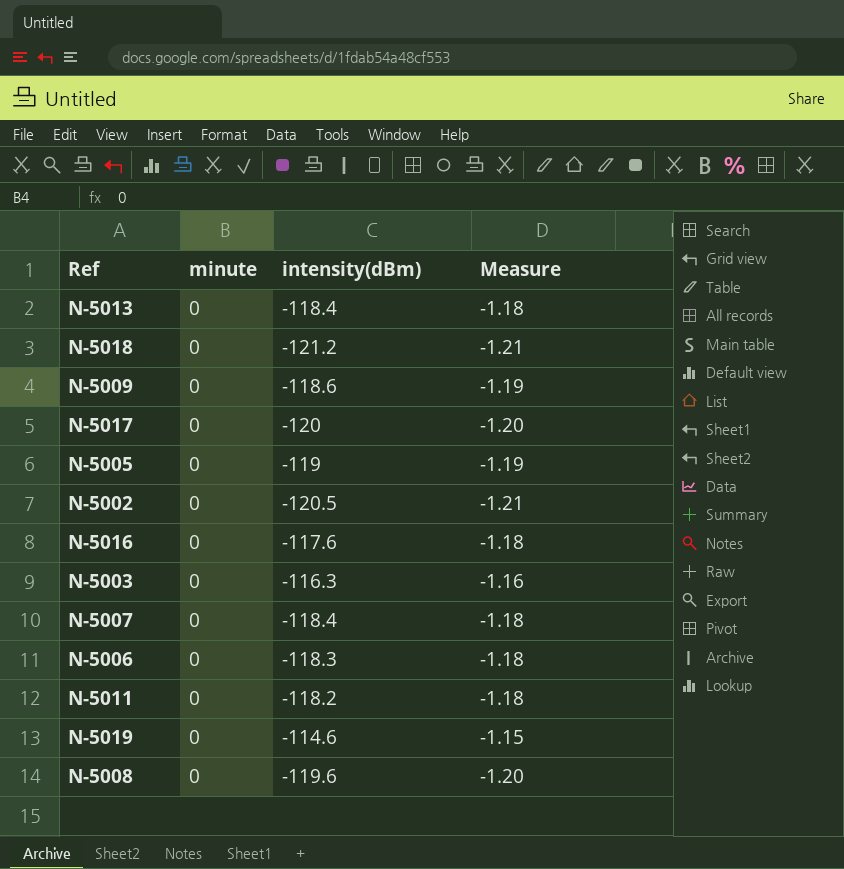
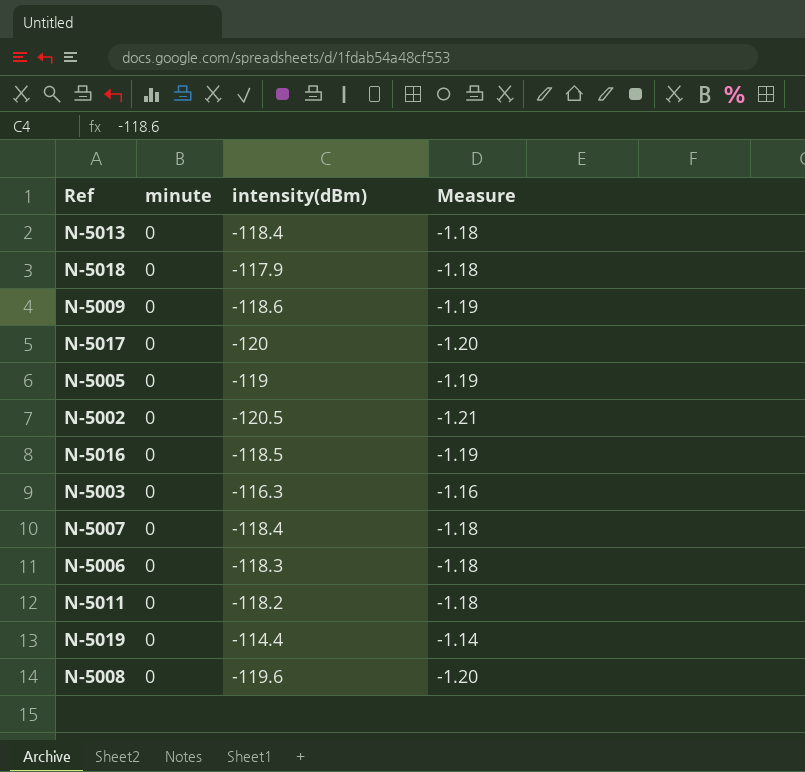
N-5018 | intensity(dBm): -121.2 -> -117.9
N-5018 | Measure: -1.21 -> -1.18
N-5016 | intensity(dBm): -117.6 -> -118.5
N-5016 | Measure: -1.18 -> -1.19
N-5019 | intensity(dBm): -114.6 -> -114.4
N-5019 | Measure: -1.15 -> -1.14

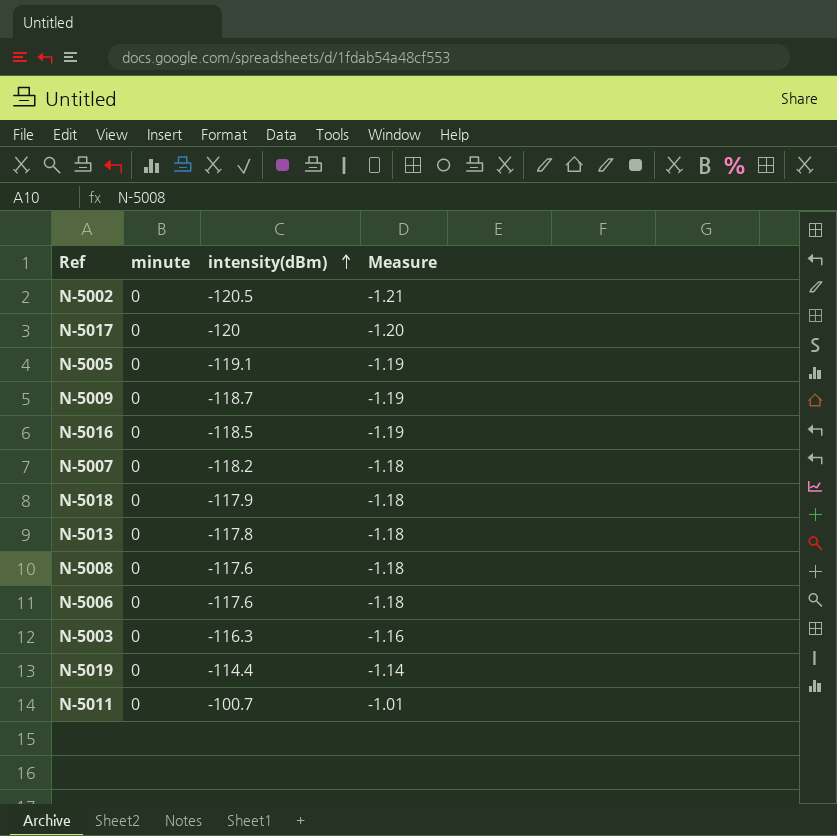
row order: none -> intensity(dBm) ascending
N-5005 | intensity(dBm): -119 -> -119.1
N-5009 | intensity(dBm): -118.6 -> -118.7
N-5007 | intensity(dBm): -118.4 -> -118.2
N-5013 | intensity(dBm): -118.4 -> -117.8
N-5008 | intensity(dBm): -119.6 -> -117.6
N-5008 | Measure: -1.20 -> -1.18
N-5006 | intensity(dBm): -118.3 -> -117.6
N-5011 | intensity(dBm): -118.2 -> -100.7
N-5011 | Measure: -1.18 -> -1.01

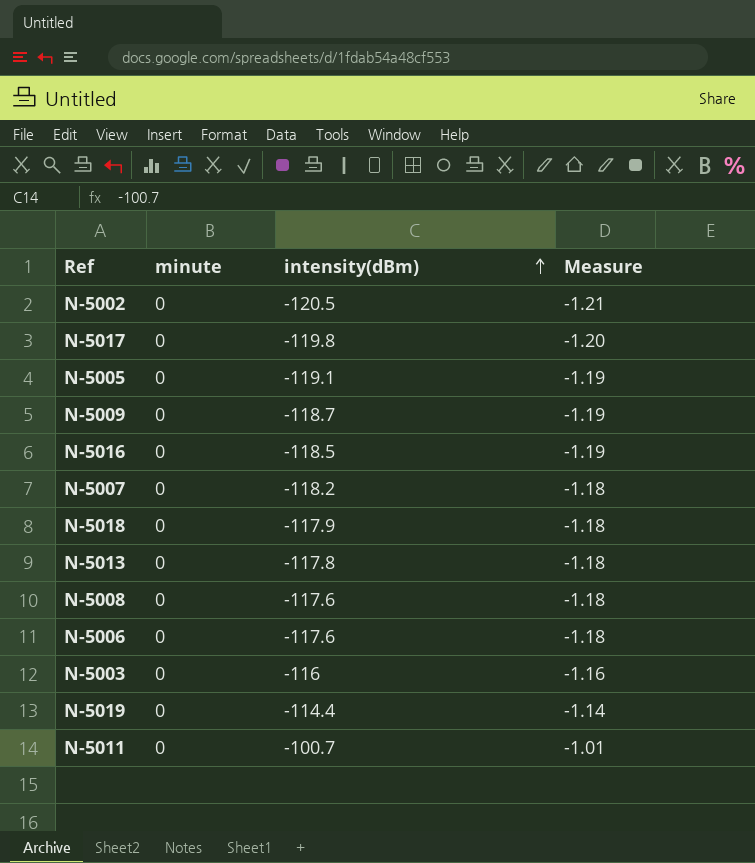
N-5017 | intensity(dBm): -120 -> -119.8
N-5003 | intensity(dBm): -116.3 -> -116

